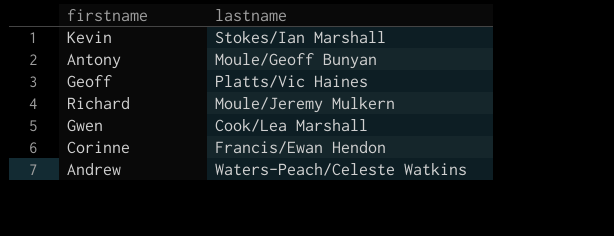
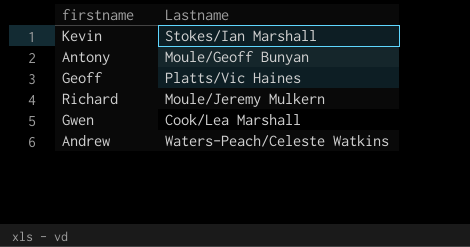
column name: lastname -> Lastname
row Corinne: Francis/Ewan Hendon -> none

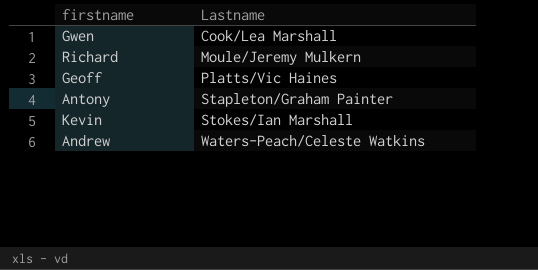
row order: none -> Lastname ascending
Antony | Lastname: Moule/Geoff Bunyan -> Stapleton/Graham Painter

